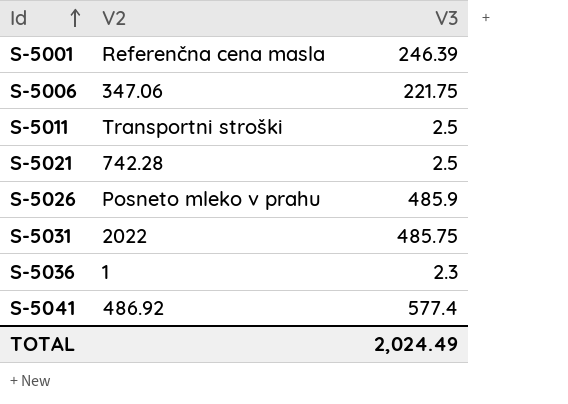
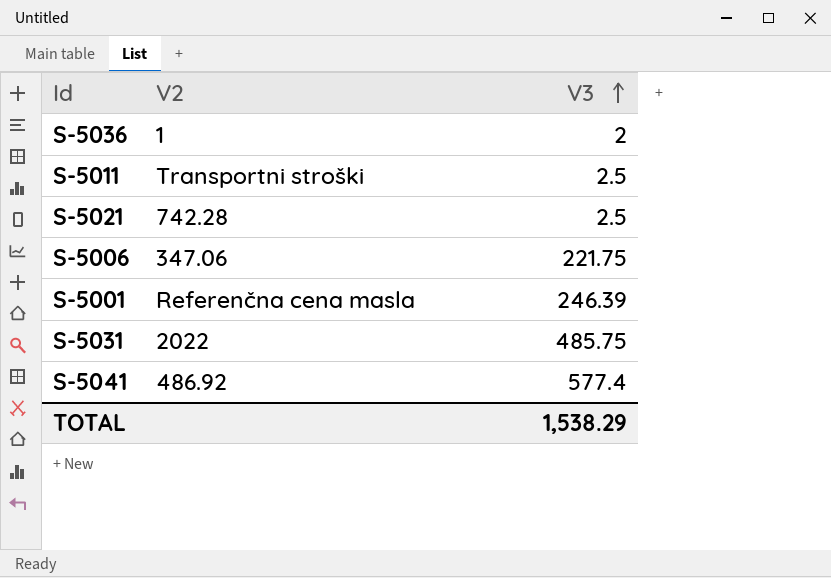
row order: Id ascending -> V3 ascending
row S-5026: Posneto mleko v prahu | 485.9 -> none
S-5036 | V3: 2.3 -> 2
TOTAL | V3: 2,024.49 -> 1,538.29

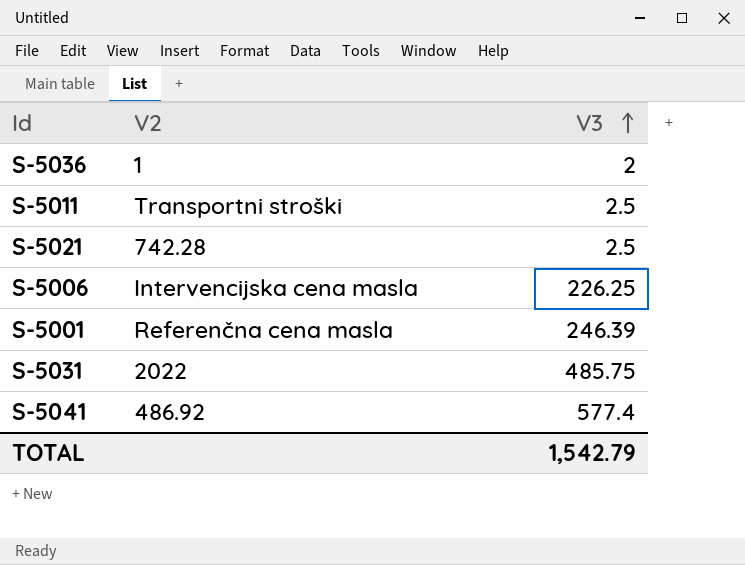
S-5006 | V2: 347.06 -> Intervencijska cena masla
S-5006 | V3: 221.75 -> 226.25
TOTAL | V3: 1,538.29 -> 1,542.79

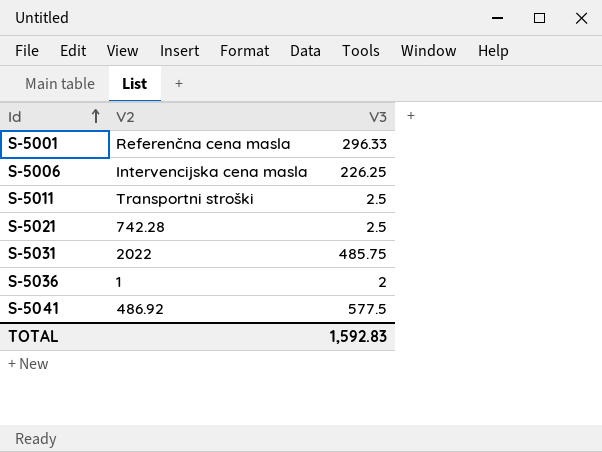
row order: V3 ascending -> Id ascending
S-5001 | V3: 246.39 -> 296.33
S-5041 | V3: 577.4 -> 577.5
TOTAL | V3: 1,542.79 -> 1,592.83

